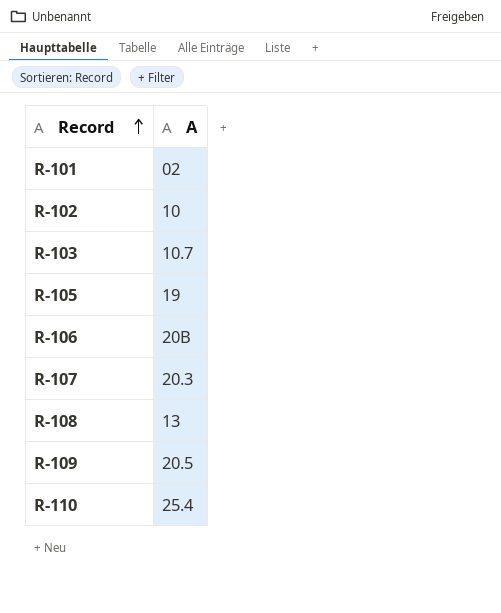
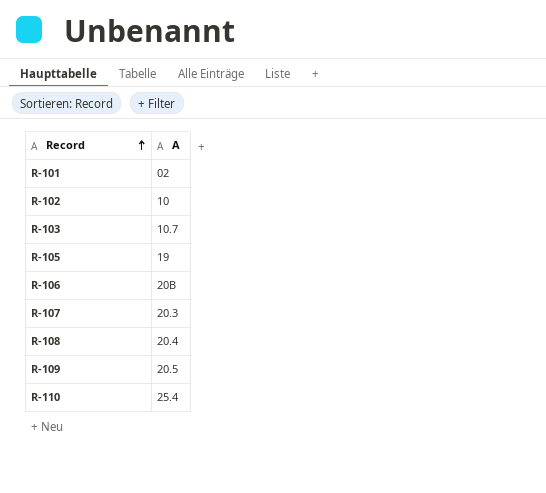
R-108 | A: 13 -> 20.4

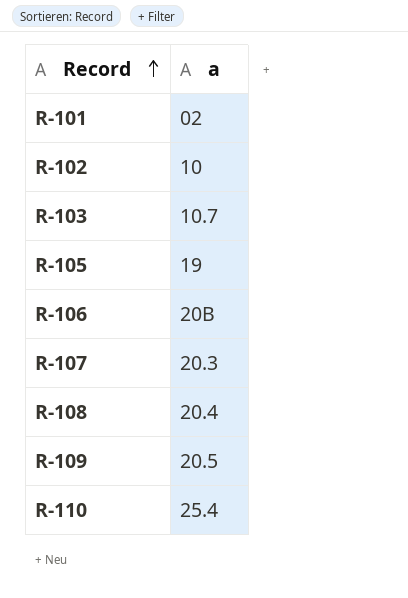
column name: A -> a

